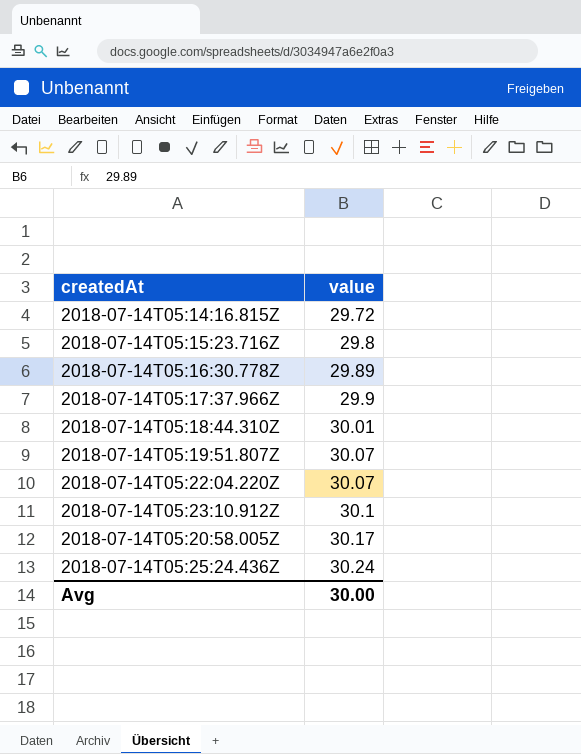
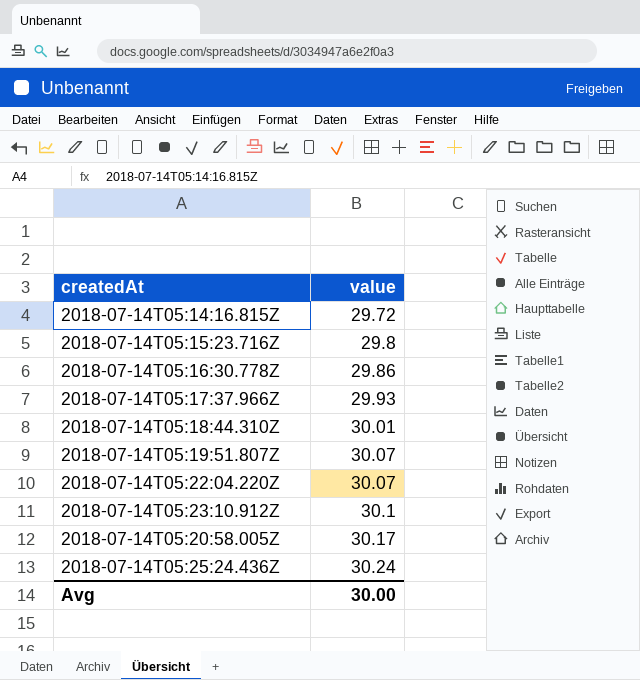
2018-07-14T05:16:30.778Z | value: 29.89 -> 29.86
2018-07-14T05:17:37.966Z | value: 29.9 -> 29.93

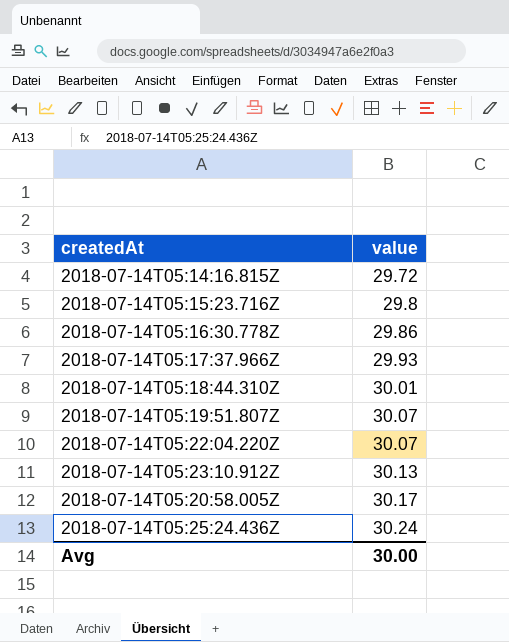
2018-07-14T05:23:10.912Z | value: 30.1 -> 30.13

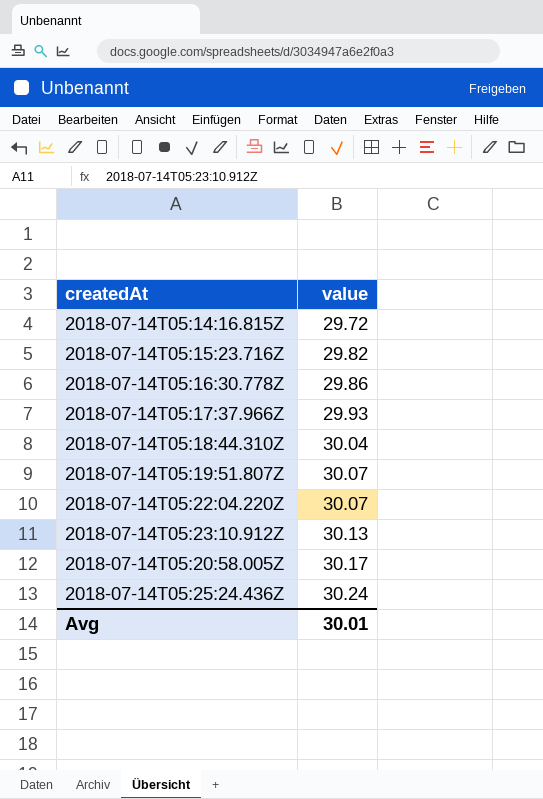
2018-07-14T05:15:23.716Z | value: 29.8 -> 29.82
2018-07-14T05:18:44.310Z | value: 30.01 -> 30.04
Avg | value: 30.00 -> 30.01

